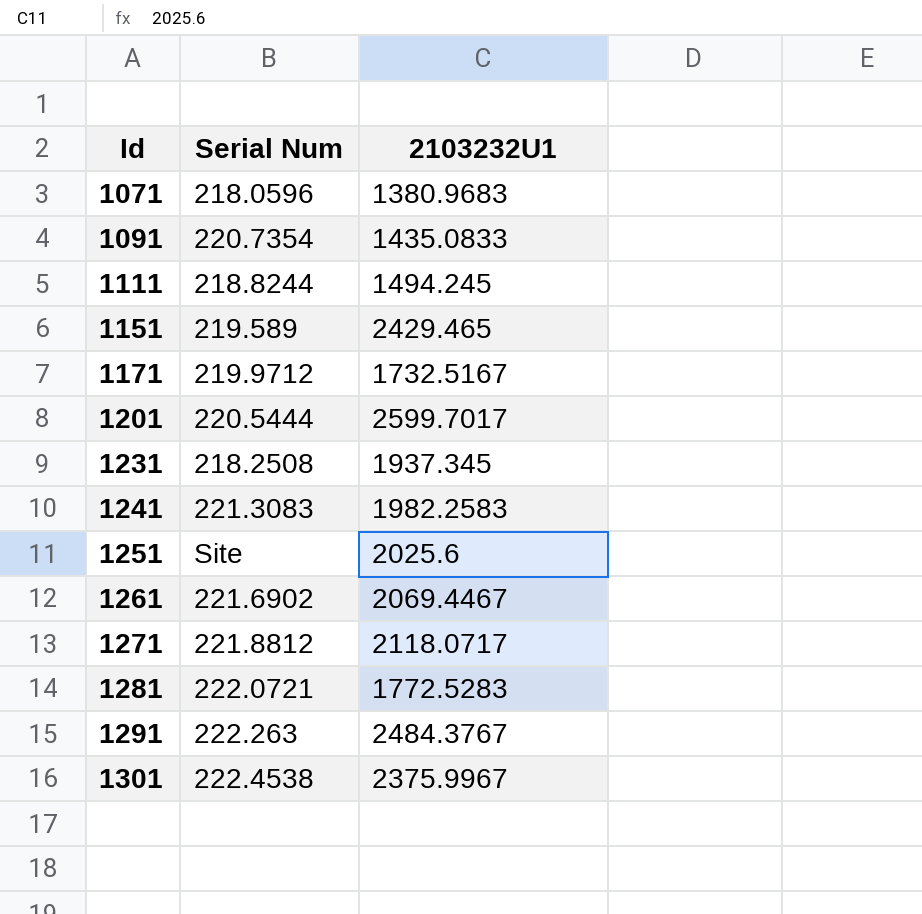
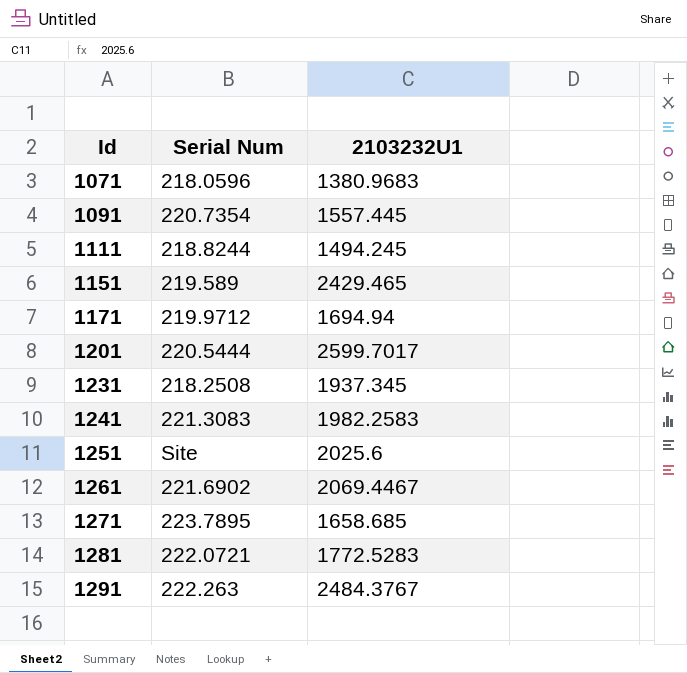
row 1301: 222.4538 | 2375.9967 -> none
1091 | 2103232U1: 1435.0833 -> 1557.445
1171 | 2103232U1: 1732.5167 -> 1694.94
1271 | Serial Num: 221.8812 -> 223.7895
1271 | 2103232U1: 2118.0717 -> 1658.685

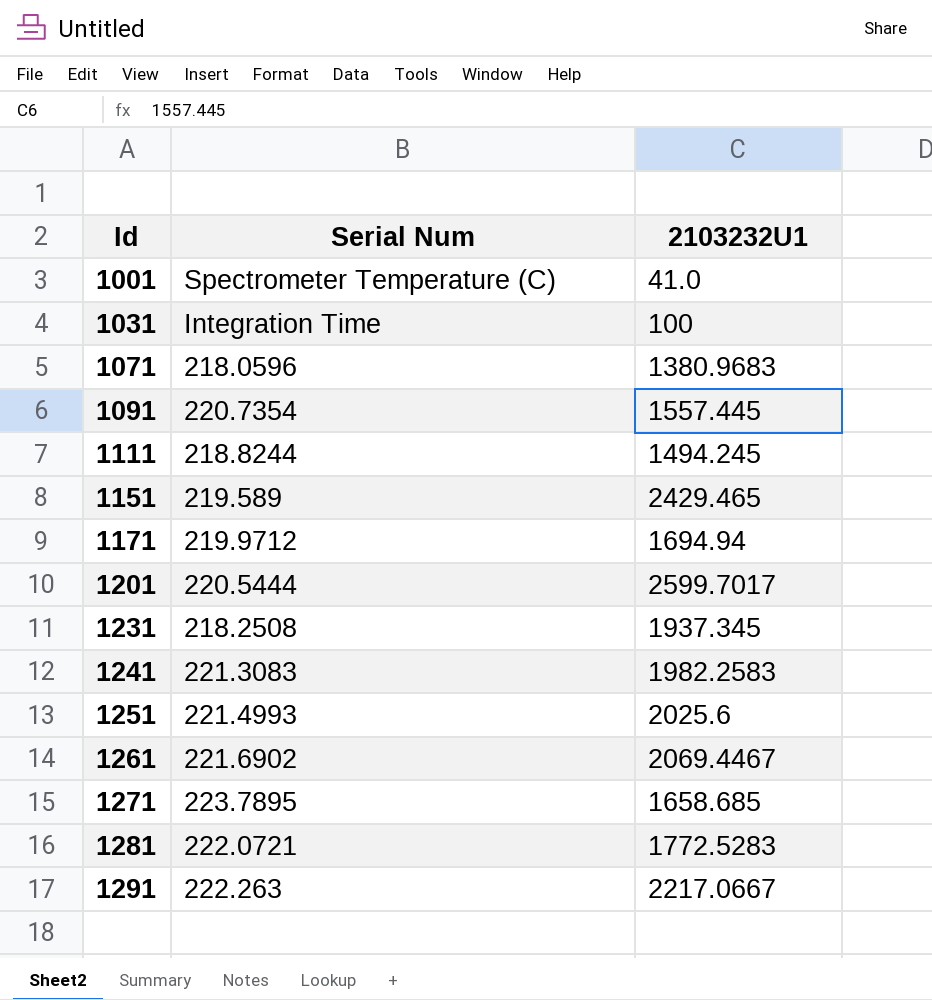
row 1001: none -> Spectrometer Temperature (C) | 41.0
row 1031: none -> Integration Time | 100
1251 | Serial Num: Site -> 221.4993
1291 | 2103232U1: 2484.3767 -> 2217.0667

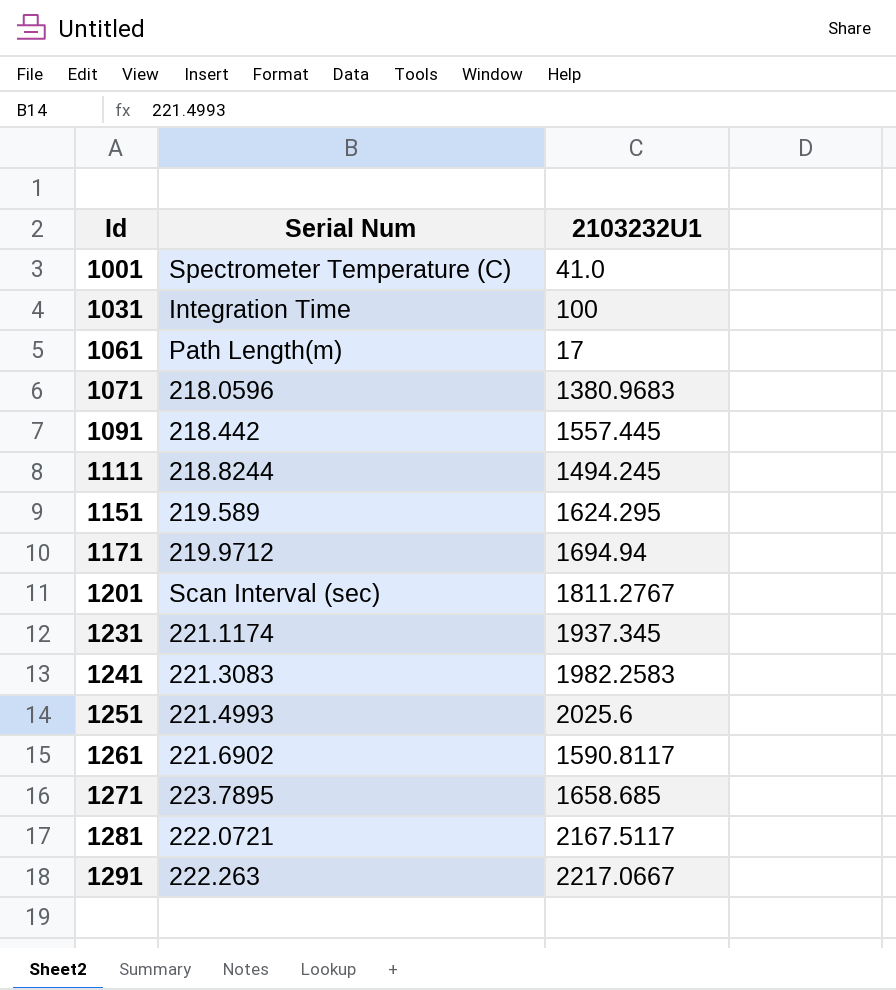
row 1061: none -> Path Length(m) | 17
1091 | Serial Num: 220.7354 -> 218.442
1151 | 2103232U1: 2429.465 -> 1624.295
1201 | Serial Num: 220.5444 -> Scan Interval (sec)
1201 | 2103232U1: 2599.7017 -> 1811.2767
1231 | Serial Num: 218.2508 -> 221.1174
1261 | 2103232U1: 2069.4467 -> 1590.8117
1281 | 2103232U1: 1772.5283 -> 2167.5117

